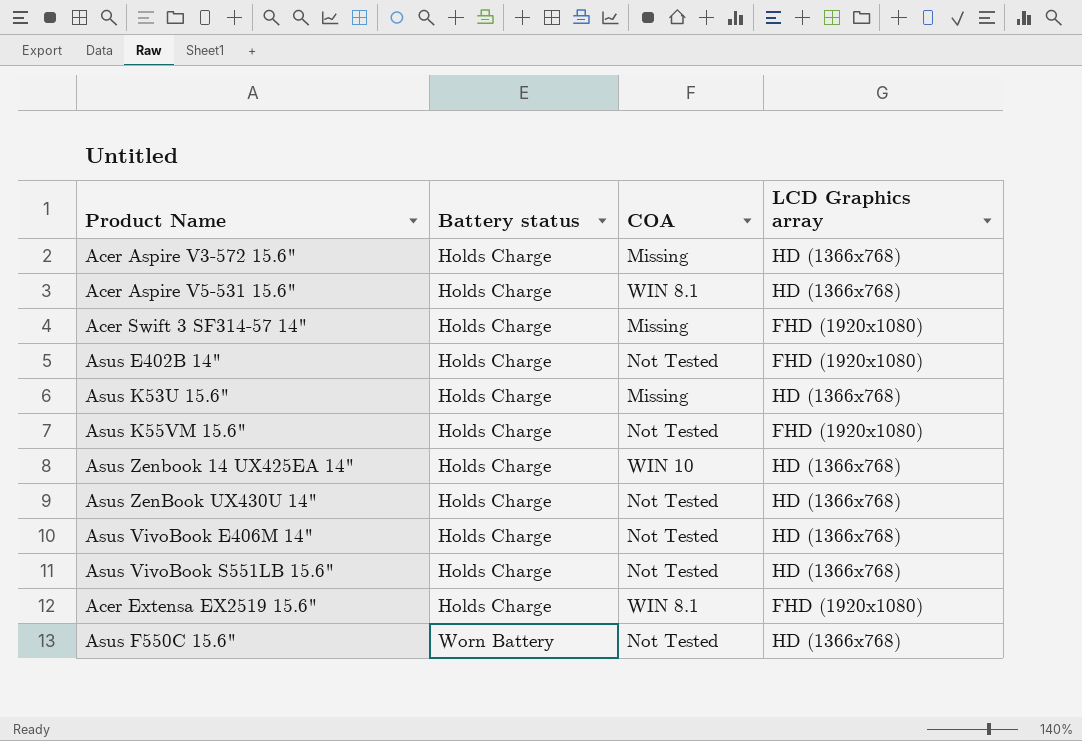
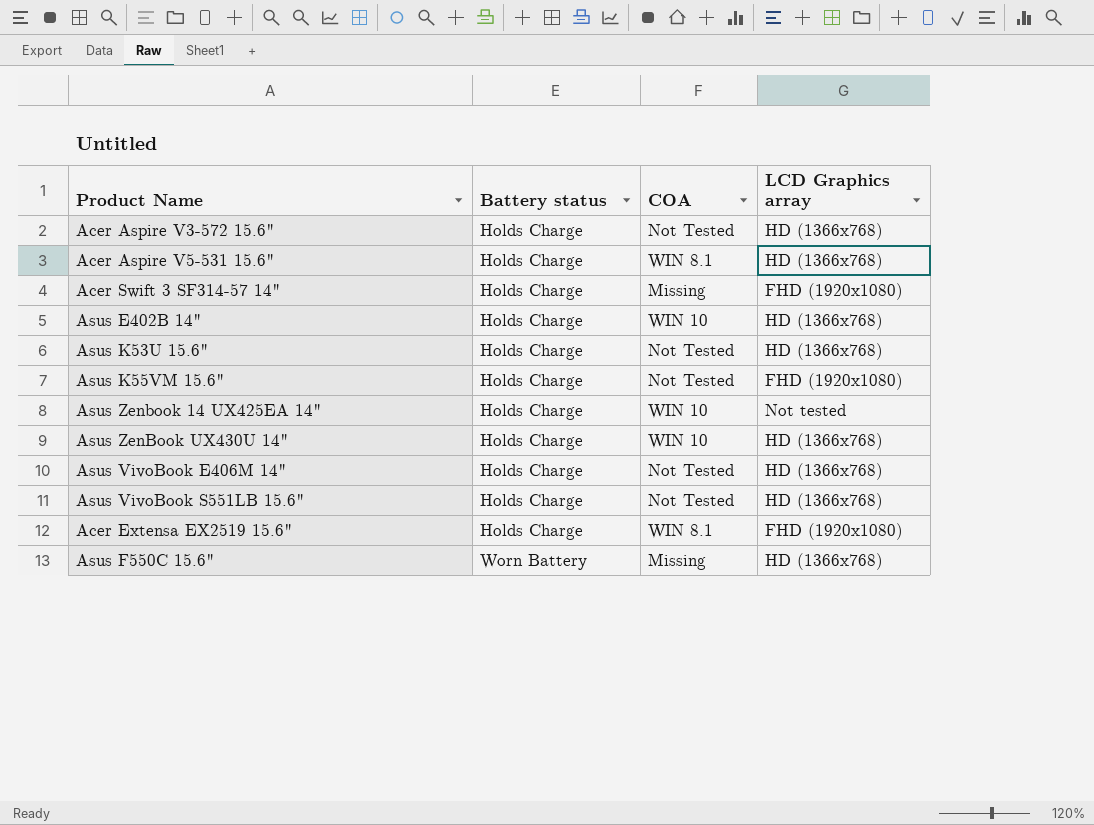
Acer Aspire V3-572 15.6" | COA: Missing -> Not Tested
Asus E402B 14" | COA: Not Tested -> WIN 10
Asus E402B 14" | LCD Graphics array: FHD (1920x1080) -> HD (1366x768)
Asus K53U 15.6" | COA: Missing -> Not Tested
Asus Zenbook 14 UX425EA 14" | LCD Graphics array: HD (1366x768) -> Not tested
Asus ZenBook UX430U 14" | COA: Not Tested -> WIN 10
Asus F550C 15.6" | COA: Not Tested -> Missing

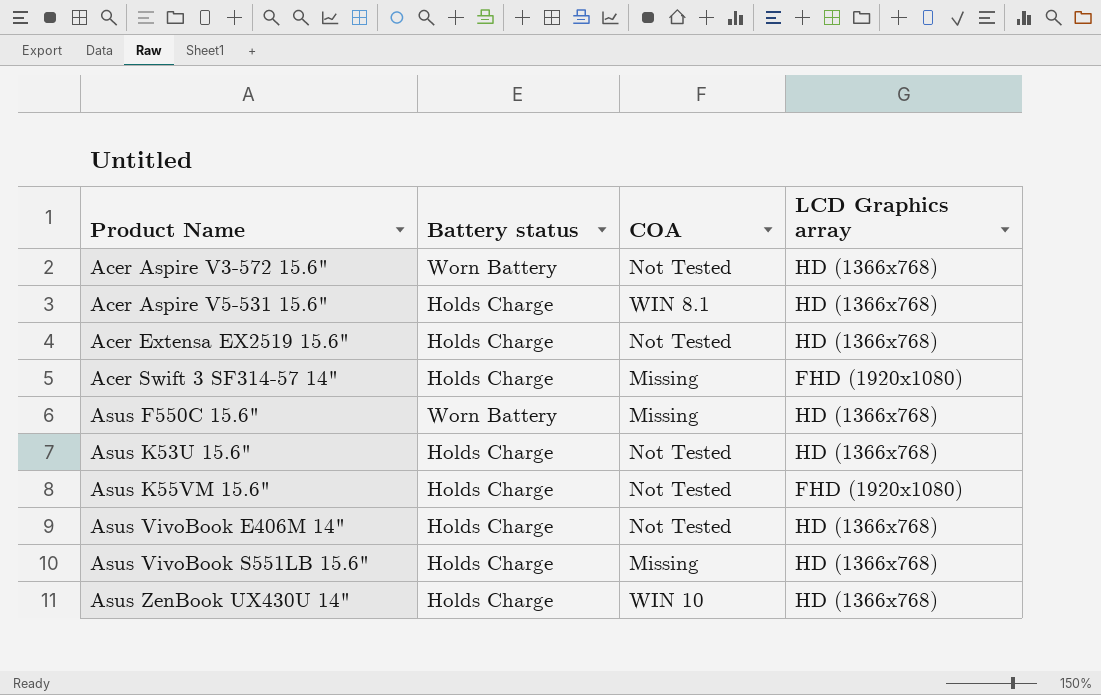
row order: Battery status ascending -> Product Name ascending
row Asus E402B 14": Holds Charge | WIN 10 | HD (1366x768) -> none
row Asus Zenbook 14 UX425EA 14": Holds Charge | WIN 10 | Not tested -> none
Acer Aspire V3-572 15.6" | Battery status: Holds Charge -> Worn Battery
Acer Extensa EX2519 15.6" | COA: WIN 8.1 -> Not Tested
Acer Extensa EX2519 15.6" | LCD Graphics array: FHD (1920x1080) -> HD (1366x768)
Asus VivoBook S551LB 15.6" | COA: Not Tested -> Missing

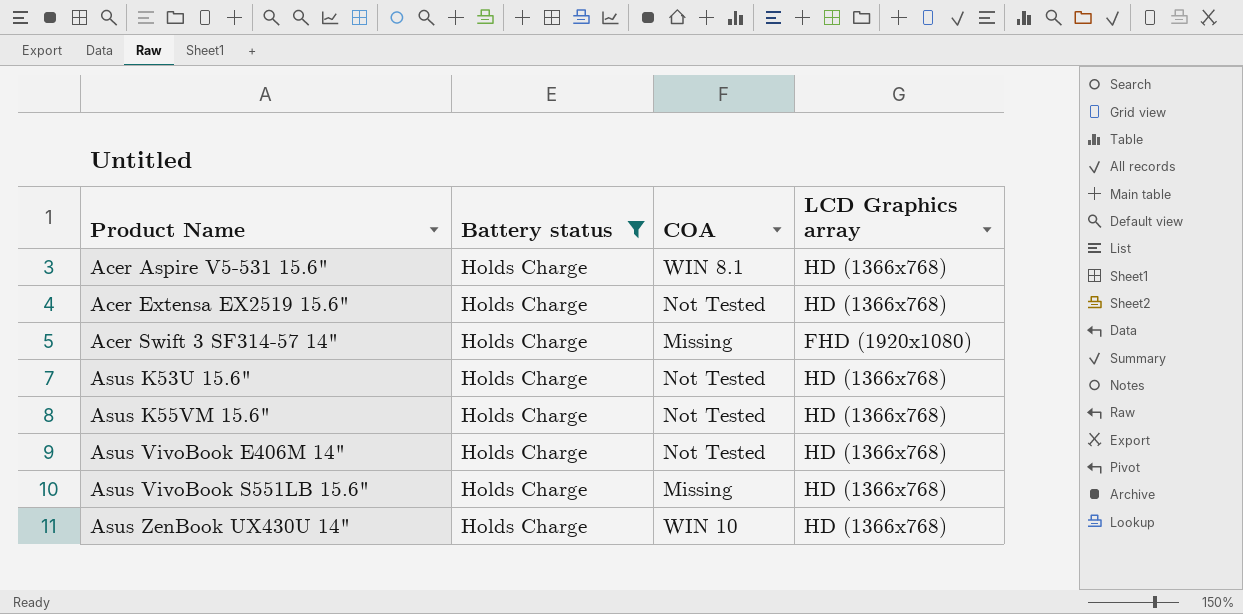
filter: none -> Battery status = Holds Charge
Asus K55VM 15.6" | LCD Graphics array: FHD (1920x1080) -> HD (1366x768)

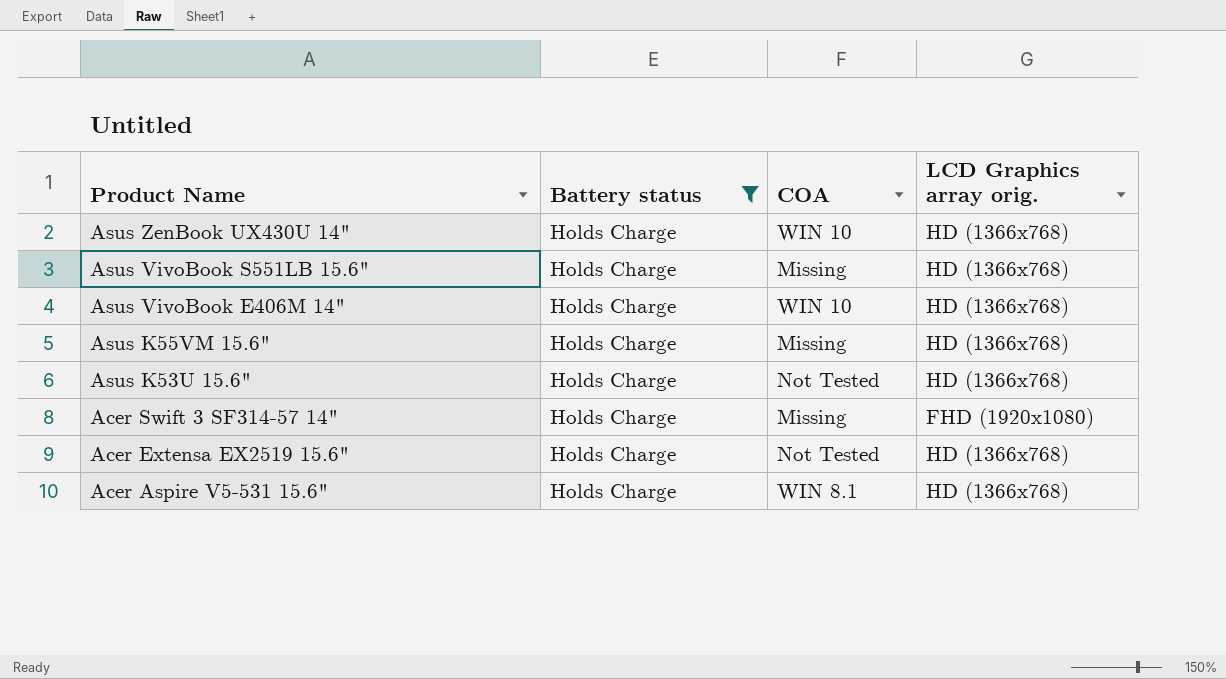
row order: Product Name ascending -> Product Name descending
column name: LCD Graphics array -> LCD Graphics array orig.
Asus VivoBook E406M 14" | COA: Not Tested -> WIN 10
Asus K55VM 15.6" | COA: Not Tested -> Missing

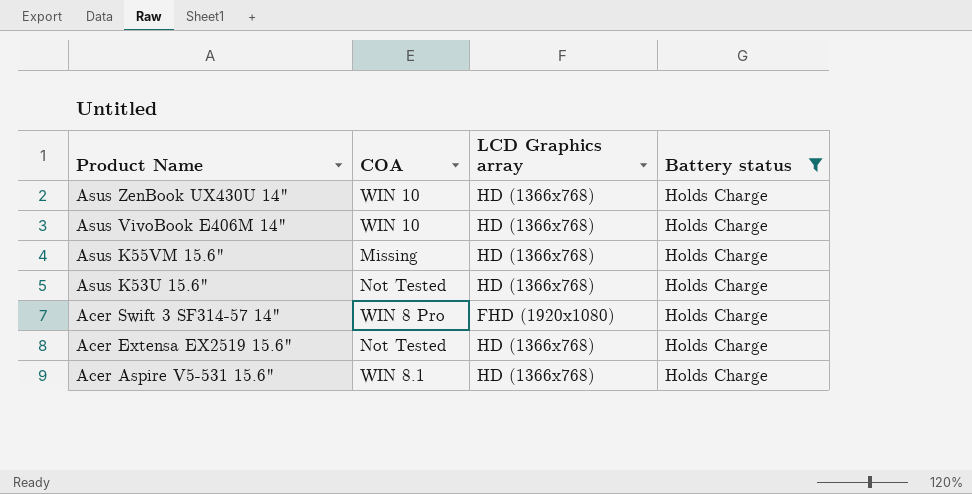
column name: LCD Graphics array orig. -> LCD Graphics array
column Battery status | position: 2 -> 4
row Asus VivoBook S551LB 15.6": Holds Charge | Missing | HD (1366x768) -> none
Acer Swift 3 SF314-57 14" | COA: Missing -> WIN 8 Pro

